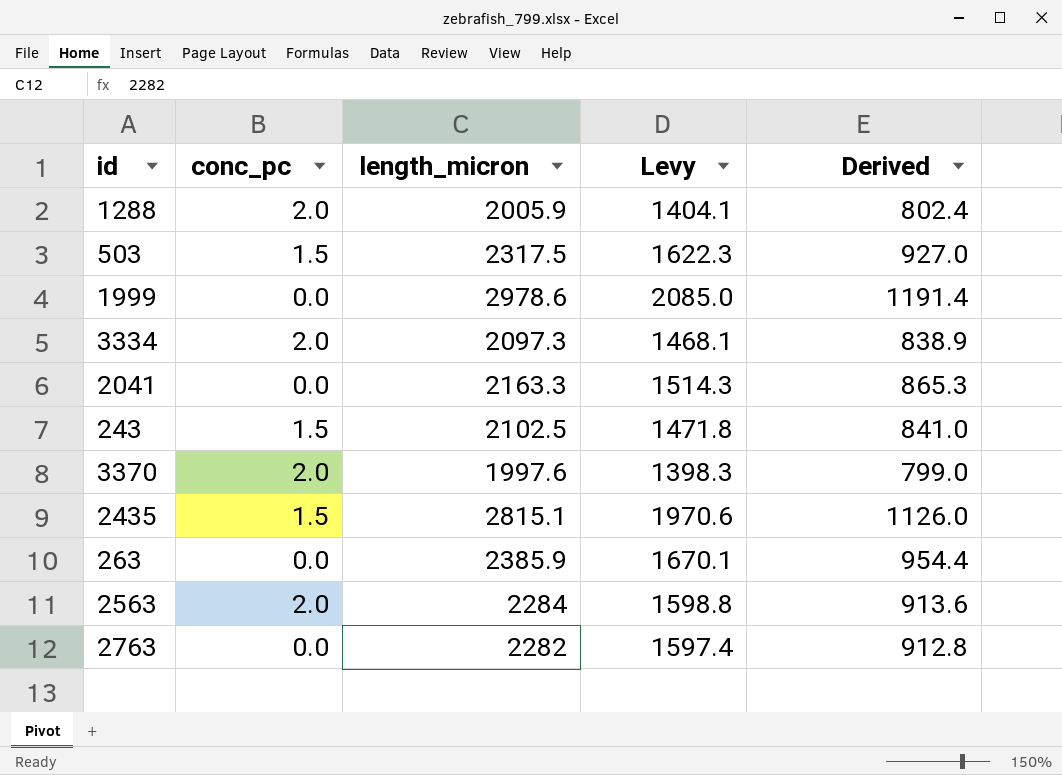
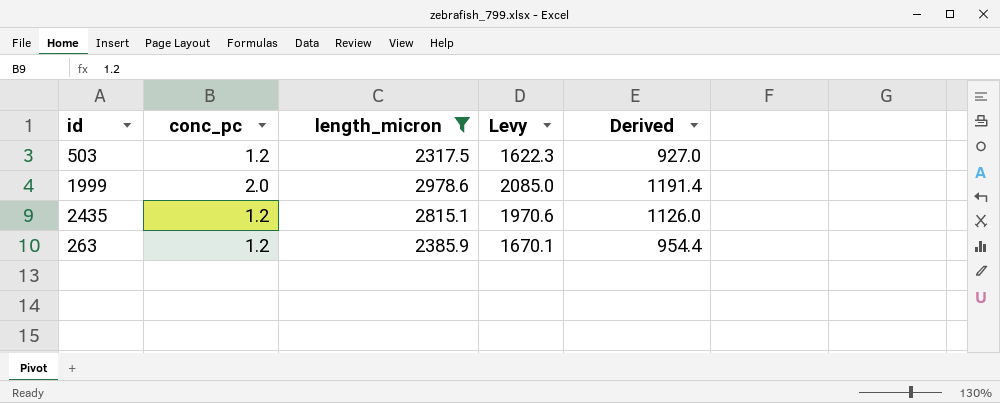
filter: none -> length_micron >= 2317.5
503 | conc_pc: 1.5 -> 1.2
1999 | conc_pc: 0.0 -> 2.0
2435 | conc_pc: 1.5 -> 1.2
263 | conc_pc: 0.0 -> 1.2

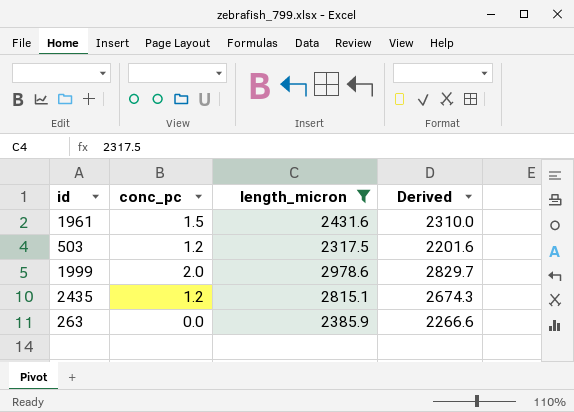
column Levy | formula: [length_micron] * 0.7 -> none
column Derived | formula: [length_micron] * 0.4 -> [length_micron] * 0.95
row 1961: none -> 1.5 | 2431.6 | 2310.0
263 | conc_pc: 1.2 -> 0.0

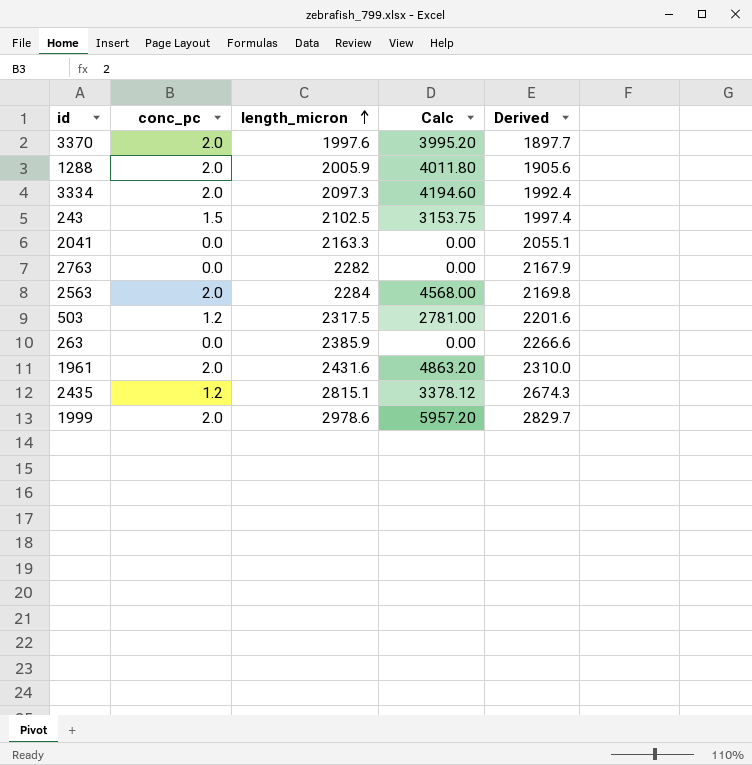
filter: length_micron >= 2317.5 -> none
row order: none -> length_micron ascending
column Calc | formula: none -> [conc_pc] * [length_micron]
1961 | conc_pc: 1.5 -> 2.0

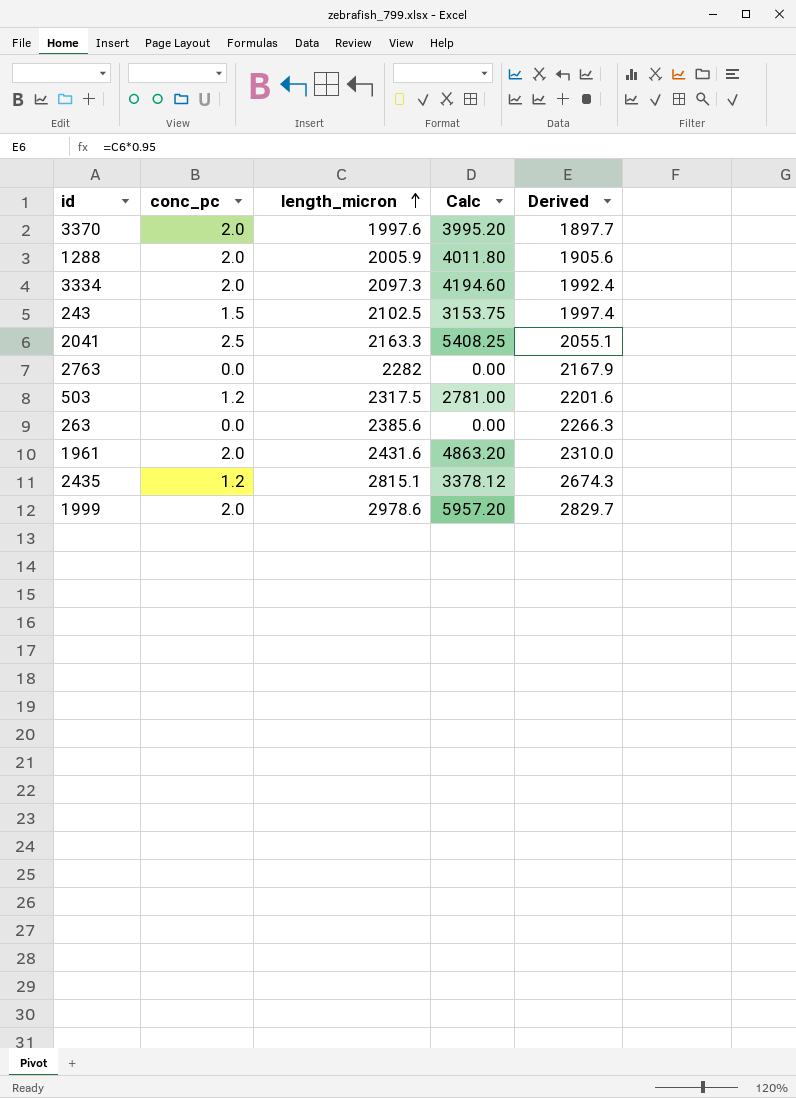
row 2563: 2.0 | 2284 | 4568.00 | 2169.8 -> none
2041 | conc_pc: 0.0 -> 2.5
2041 | Calc: 0.00 -> 5408.25
263 | length_micron: 2385.9 -> 2385.6
263 | Derived: 2266.6 -> 2266.3

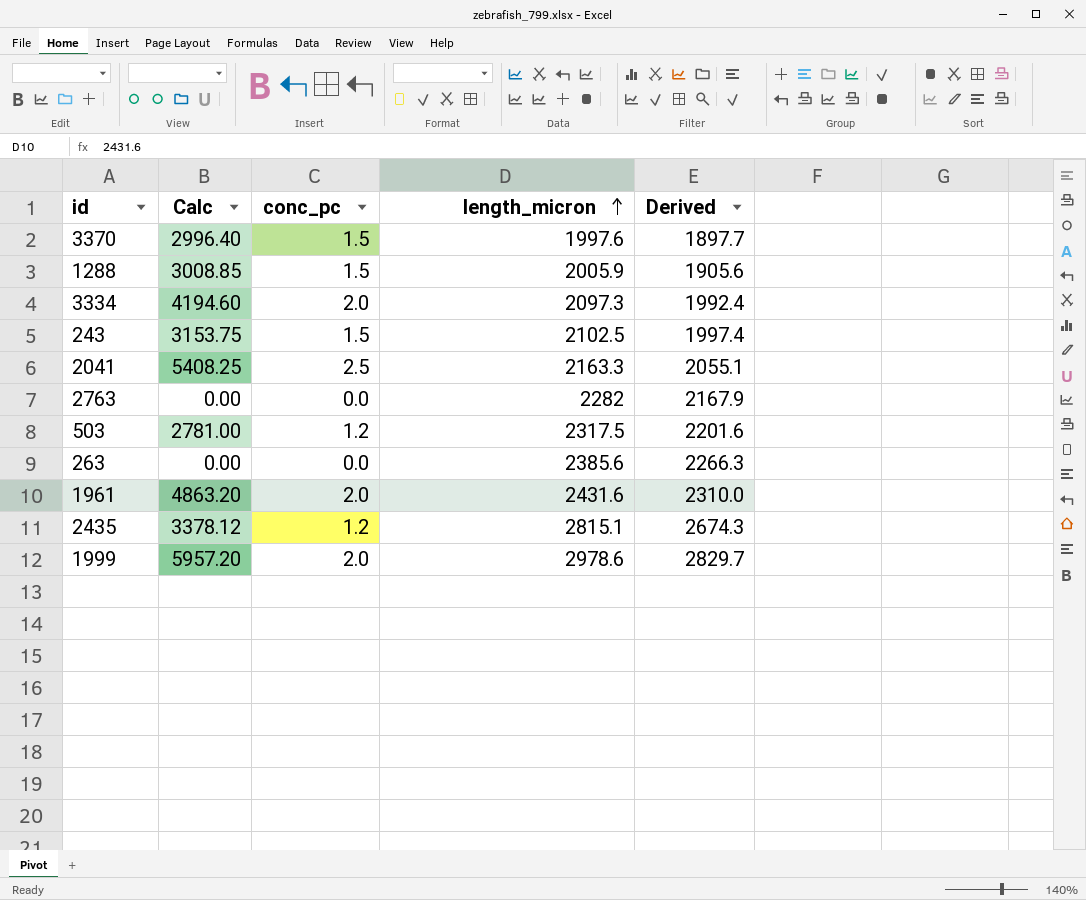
column Calc | position: 4 -> 2
3370 | Calc: 3995.20 -> 2996.40
3370 | conc_pc: 2.0 -> 1.5
1288 | Calc: 4011.80 -> 3008.85
1288 | conc_pc: 2.0 -> 1.5

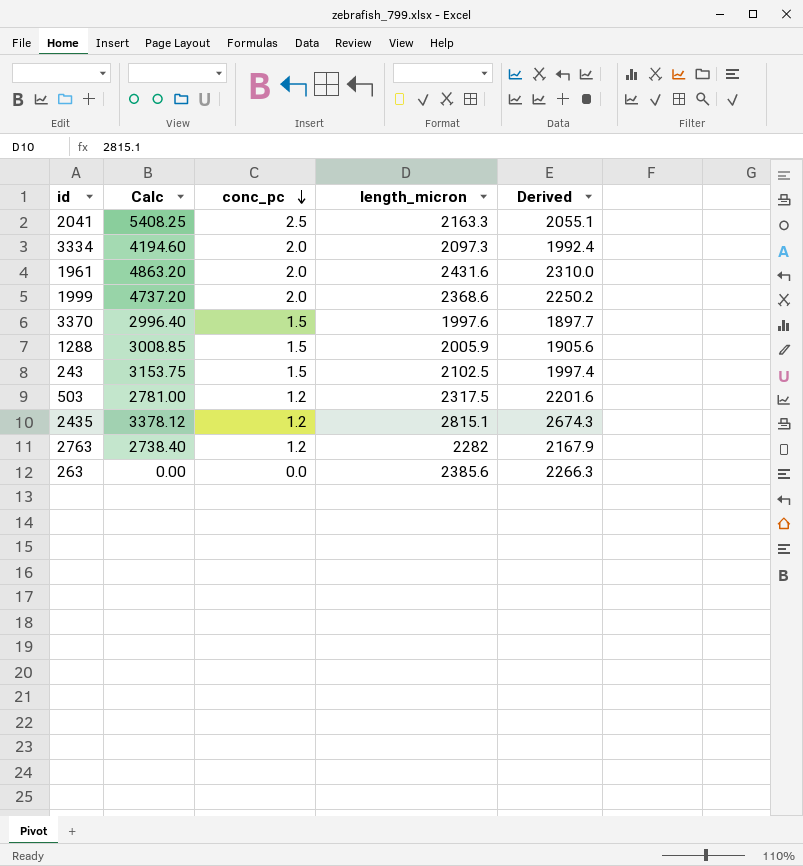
row order: length_micron ascending -> conc_pc descending
1999 | Calc: 5957.20 -> 4737.20
1999 | length_micron: 2978.6 -> 2368.6
1999 | Derived: 2829.7 -> 2250.2
2763 | Calc: 0.00 -> 2738.40
2763 | conc_pc: 0.0 -> 1.2

